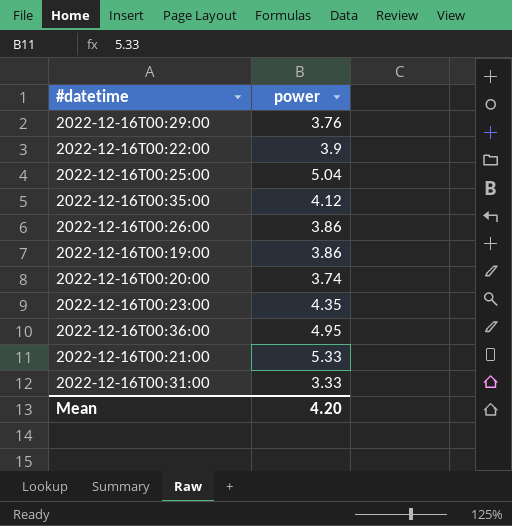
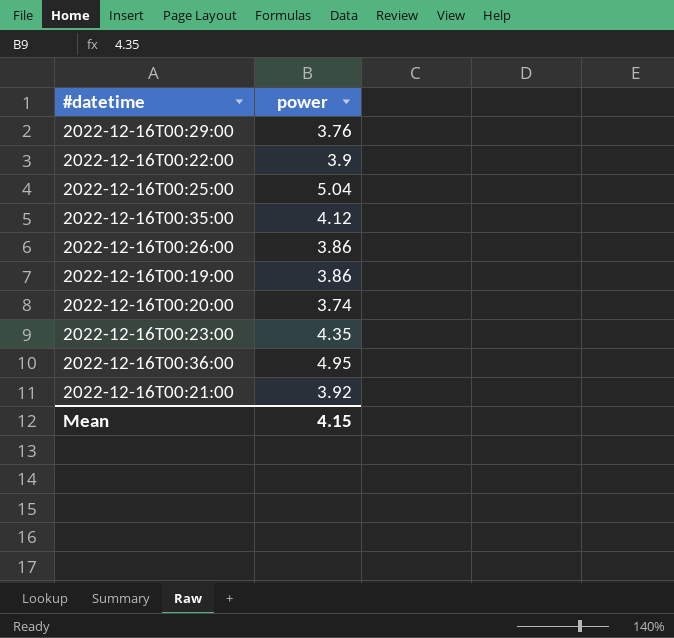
row 2022-12-16T00:31:00: 3.33 -> none
2022-12-16T00:21:00 | power: 5.33 -> 3.92
Mean | power: 4.20 -> 4.15

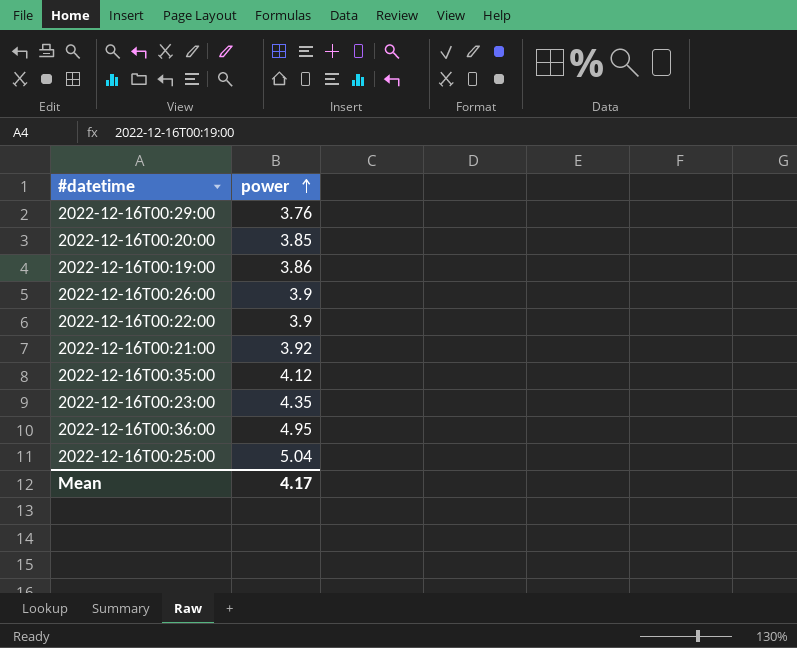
row order: none -> power ascending
2022-12-16T00:20:00 | power: 3.74 -> 3.85
2022-12-16T00:26:00 | power: 3.86 -> 3.9
Mean | power: 4.15 -> 4.17

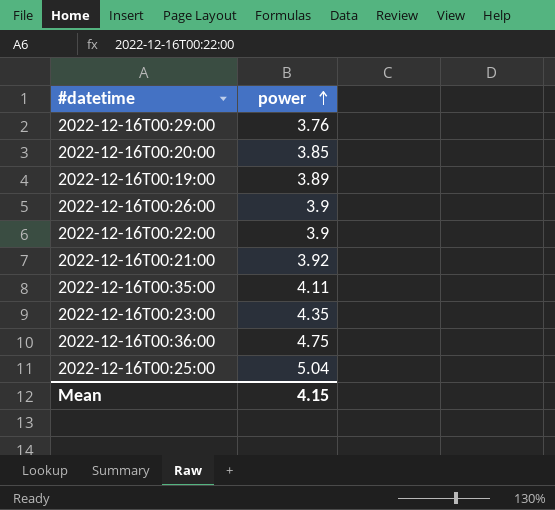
2022-12-16T00:19:00 | power: 3.86 -> 3.89
2022-12-16T00:35:00 | power: 4.12 -> 4.11
2022-12-16T00:36:00 | power: 4.95 -> 4.75
Mean | power: 4.17 -> 4.15

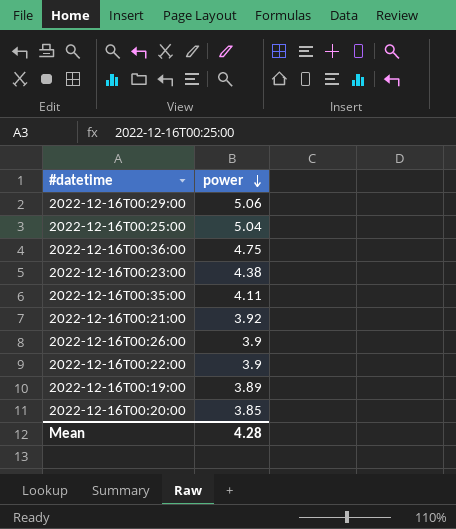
row order: power ascending -> power descending
2022-12-16T00:29:00 | power: 3.76 -> 5.06
2022-12-16T00:23:00 | power: 4.35 -> 4.38
Mean | power: 4.15 -> 4.28

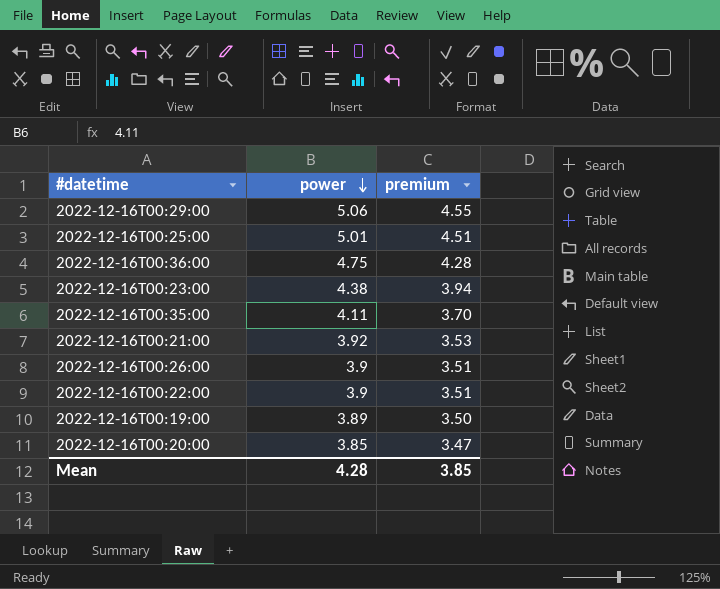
column premium | formula: none -> [power] * 0.9
2022-12-16T00:25:00 | power: 5.04 -> 5.01

